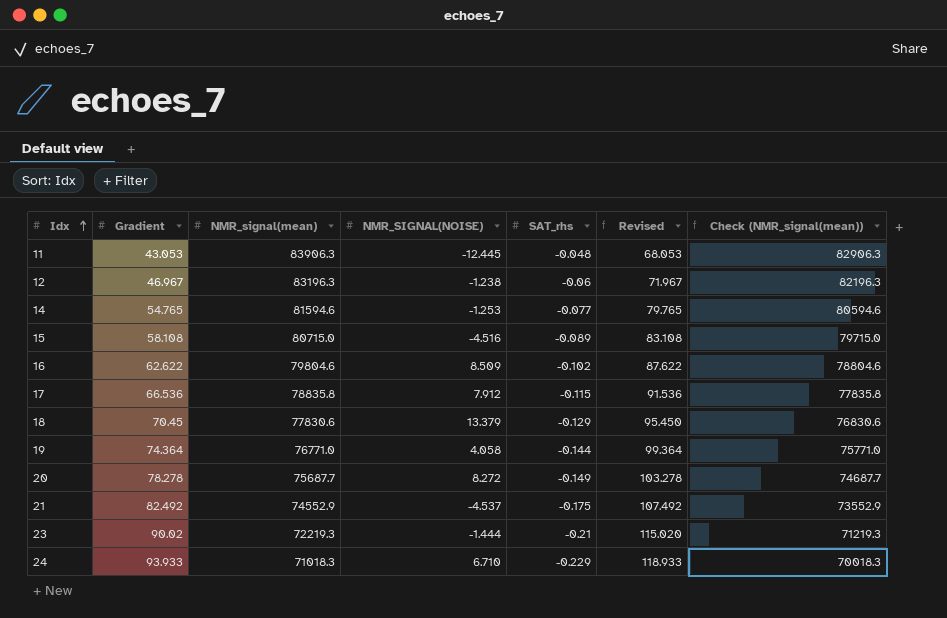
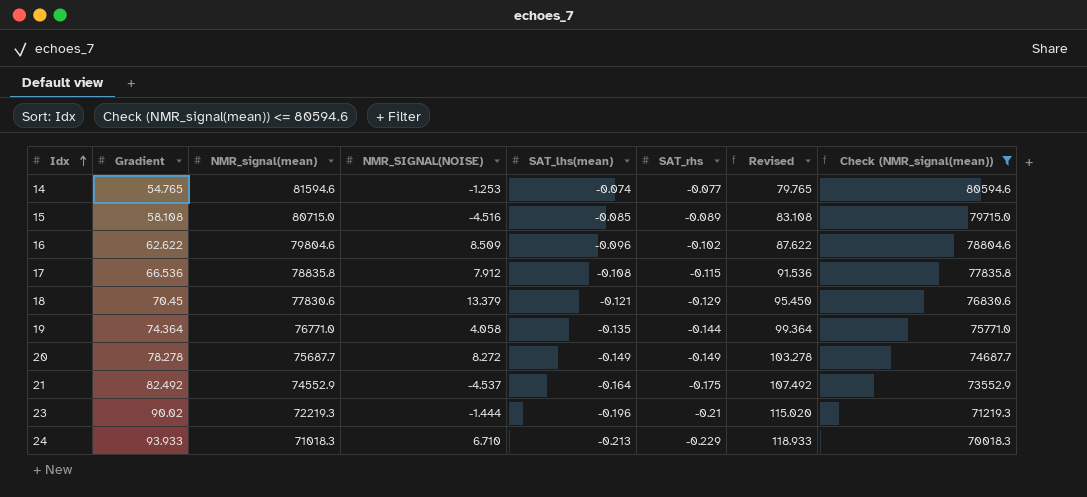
filter: none -> Check (NMR_signal(mean)) <= 80594.6
column SAT_lhs(mean) | position: none -> 5

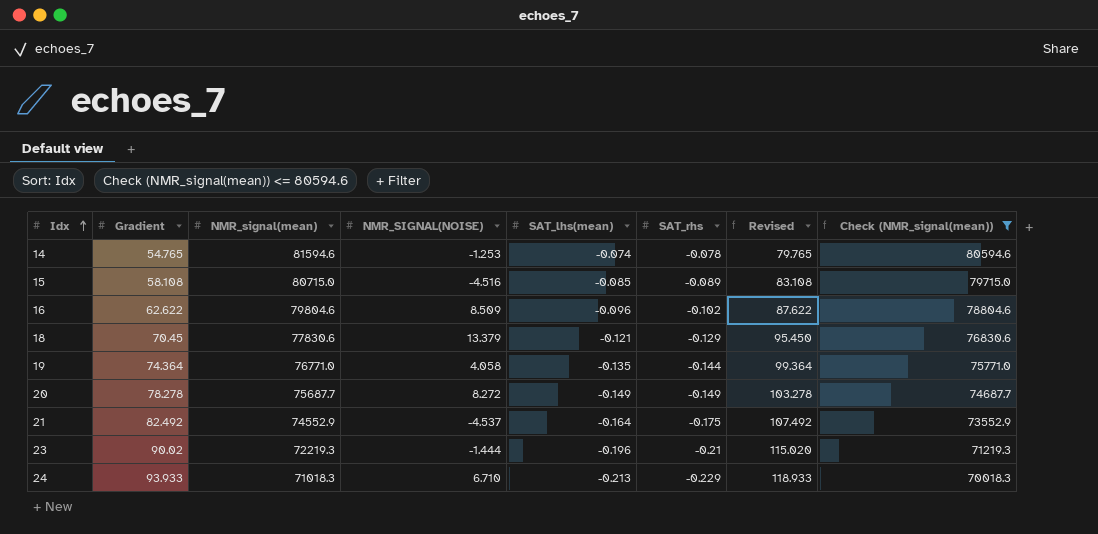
row 17: 66.536 | 78835.8 | 7.912 | -0.108 | -0.115 | 91.536 | 77835.8 -> none
14 | SAT_rhs: -0.077 -> -0.078

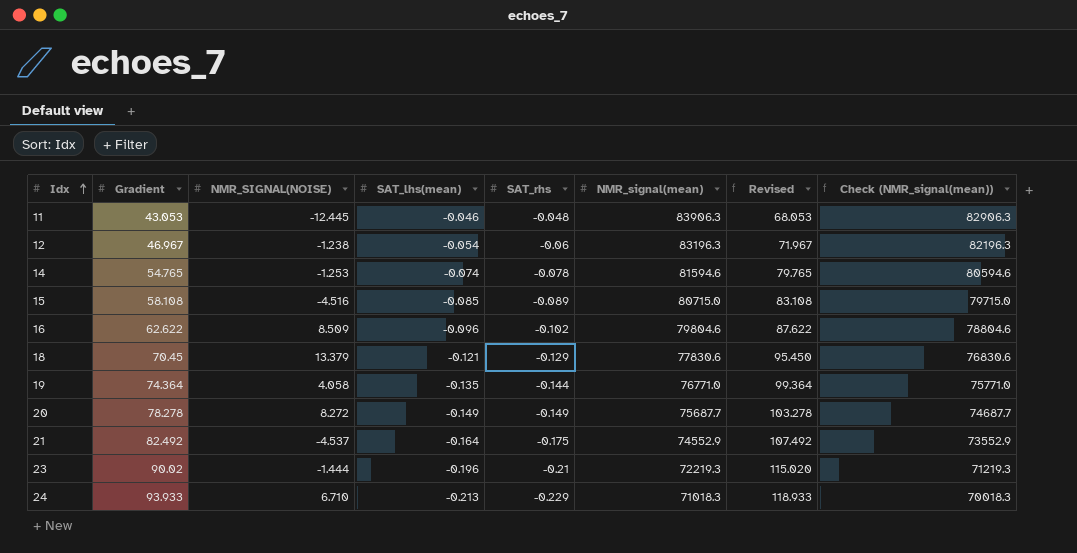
filter: Check (NMR_signal(mean)) <= 80594.6 -> none
column NMR_signal(mean) | position: 3 -> 6

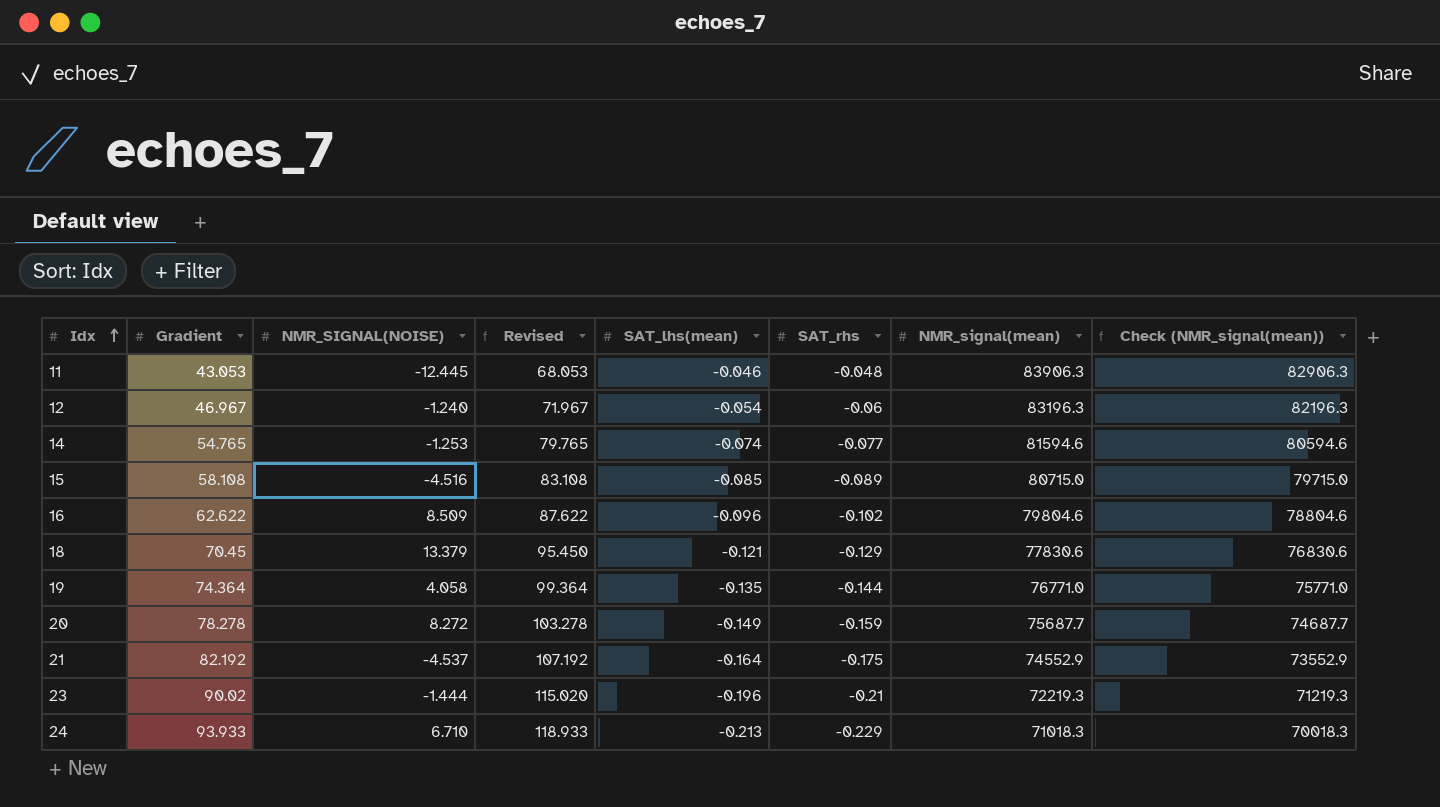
column Revised | position: 7 -> 4
12 | NMR_SIGNAL(NOISE): -1.238 -> -1.240
14 | SAT_rhs: -0.078 -> -0.077
20 | SAT_rhs: -0.149 -> -0.159
21 | Gradient: 82.492 -> 82.192
21 | Revised: 107.492 -> 107.192

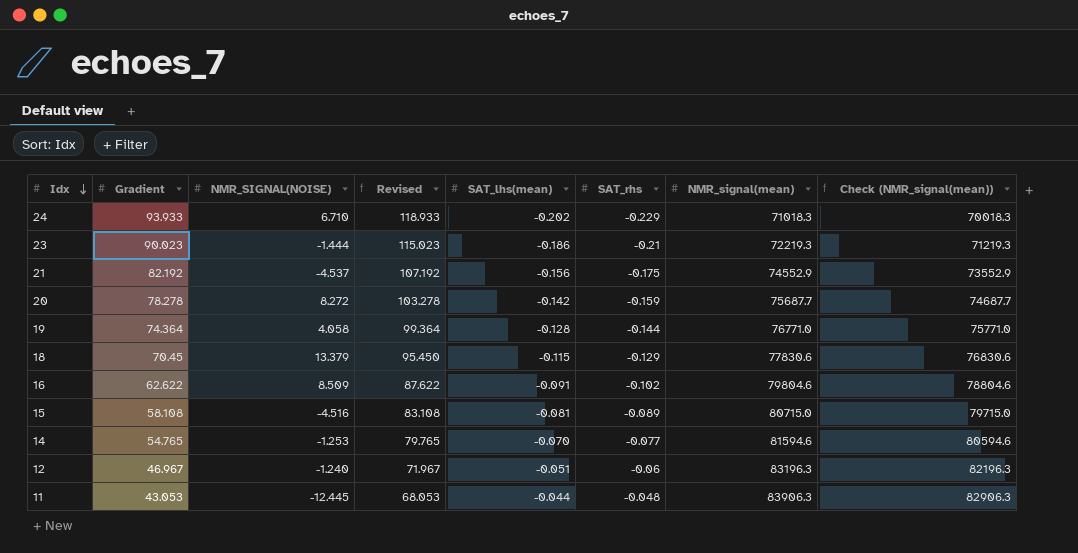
row order: Idx ascending -> Idx descending
24 | SAT_lhs(mean): -0.213 -> -0.202
23 | Gradient: 90.02 -> 90.023
23 | Revised: 115.020 -> 115.023
23 | SAT_lhs(mean): -0.196 -> -0.186
21 | SAT_lhs(mean): -0.164 -> -0.156
20 | SAT_lhs(mean): -0.149 -> -0.142
19 | SAT_lhs(mean): -0.135 -> -0.128
18 | SAT_lhs(mean): -0.121 -> -0.115
16 | SAT_lhs(mean): -0.096 -> -0.091
15 | SAT_lhs(mean): -0.085 -> -0.081
14 | SAT_lhs(mean): -0.074 -> -0.070
12 | SAT_lhs(mean): -0.054 -> -0.051
11 | SAT_lhs(mean): -0.046 -> -0.044

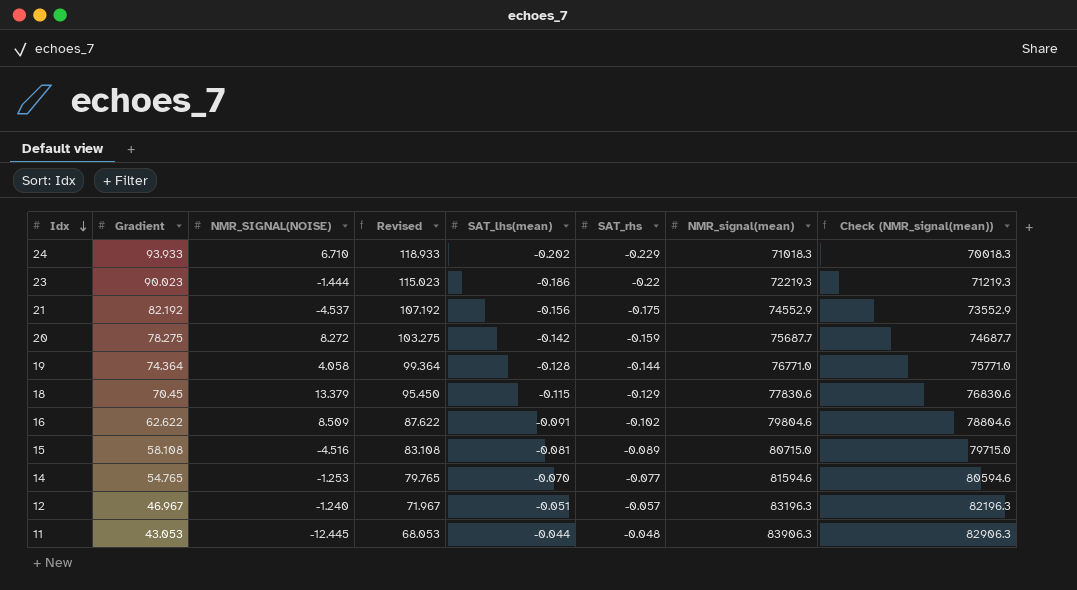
23 | SAT_rhs: -0.21 -> -0.22
20 | Gradient: 78.278 -> 78.275
20 | Revised: 103.278 -> 103.275
12 | SAT_rhs: -0.06 -> -0.057

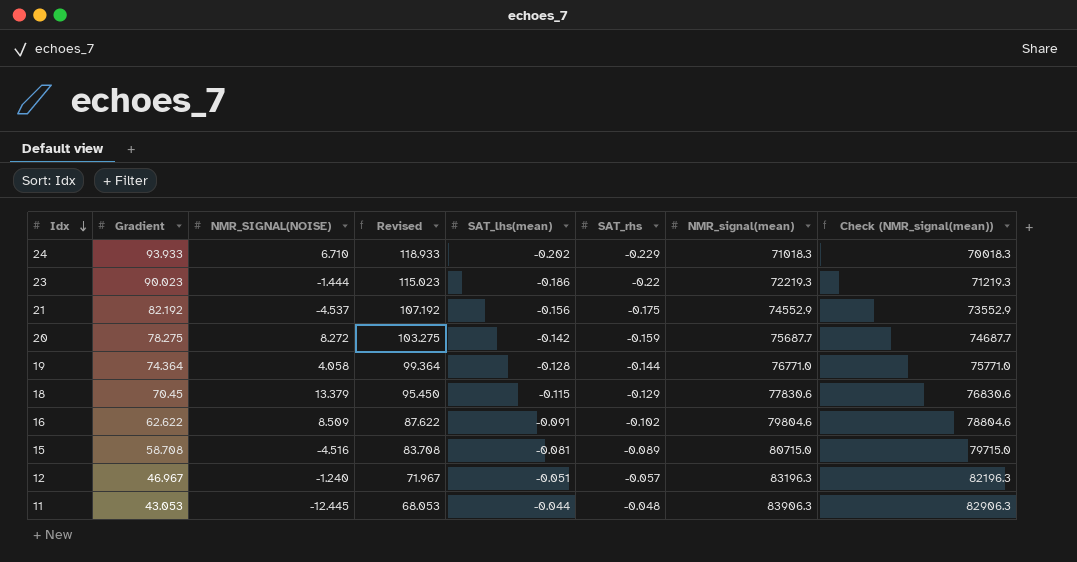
row 14: 54.765 | -1.253 | 79.765 | -0.070 | -0.077 | 81594.6 | 80594.6 -> none
15 | Gradient: 58.108 -> 58.708
15 | Revised: 83.108 -> 83.708

